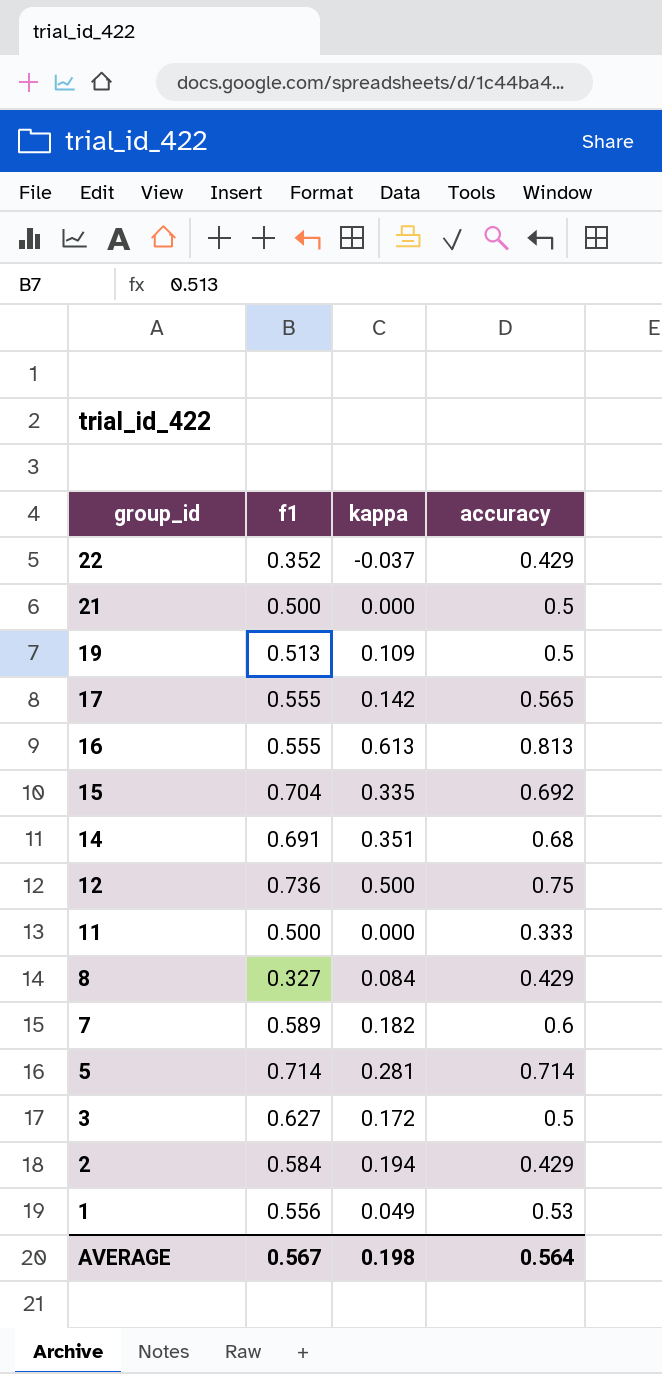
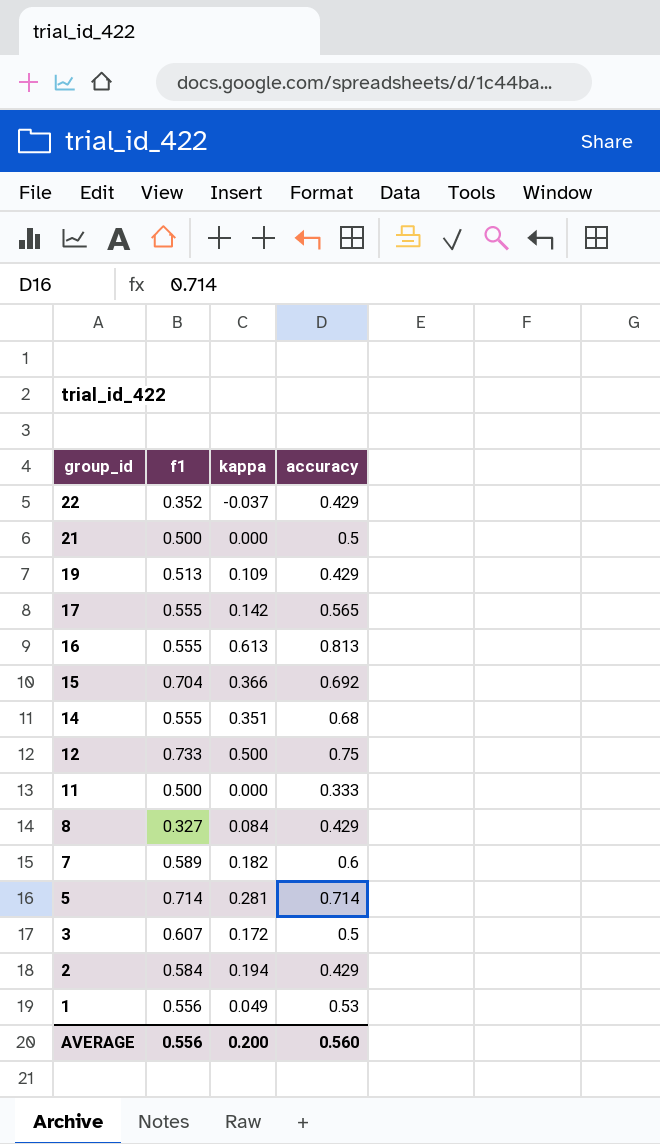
19 | accuracy: 0.5 -> 0.429
15 | kappa: 0.335 -> 0.366
14 | f1: 0.691 -> 0.555
12 | f1: 0.736 -> 0.733
3 | f1: 0.627 -> 0.607
AVERAGE | f1: 0.567 -> 0.556
AVERAGE | kappa: 0.198 -> 0.200
AVERAGE | accuracy: 0.564 -> 0.560

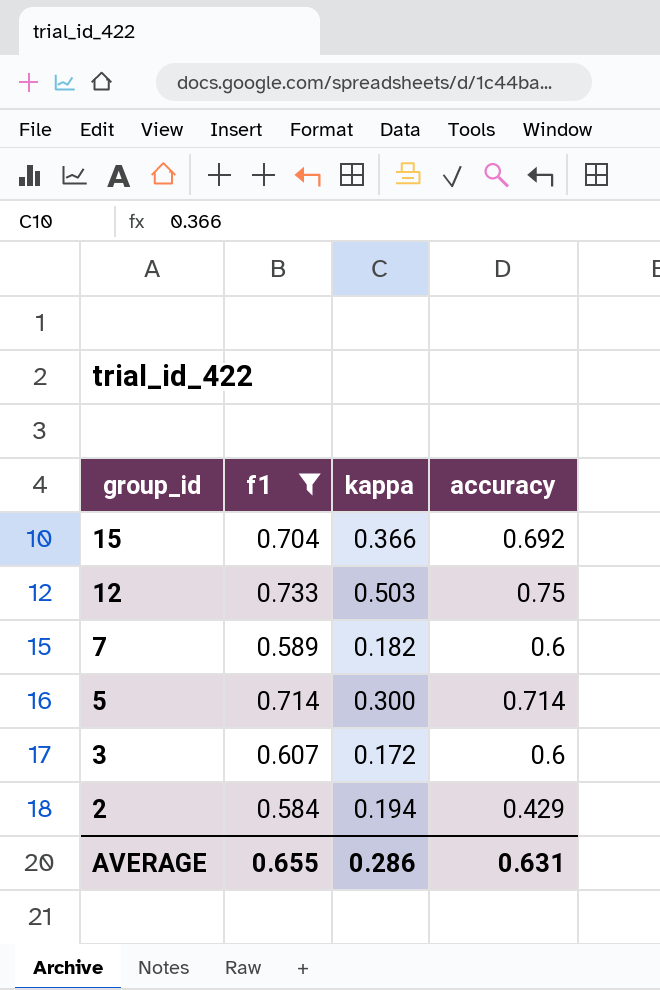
filter: none -> f1 >= 0.584
12 | kappa: 0.500 -> 0.503
5 | kappa: 0.281 -> 0.300
3 | accuracy: 0.5 -> 0.6
AVERAGE | f1: 0.556 -> 0.655
AVERAGE | kappa: 0.200 -> 0.286
AVERAGE | accuracy: 0.560 -> 0.631

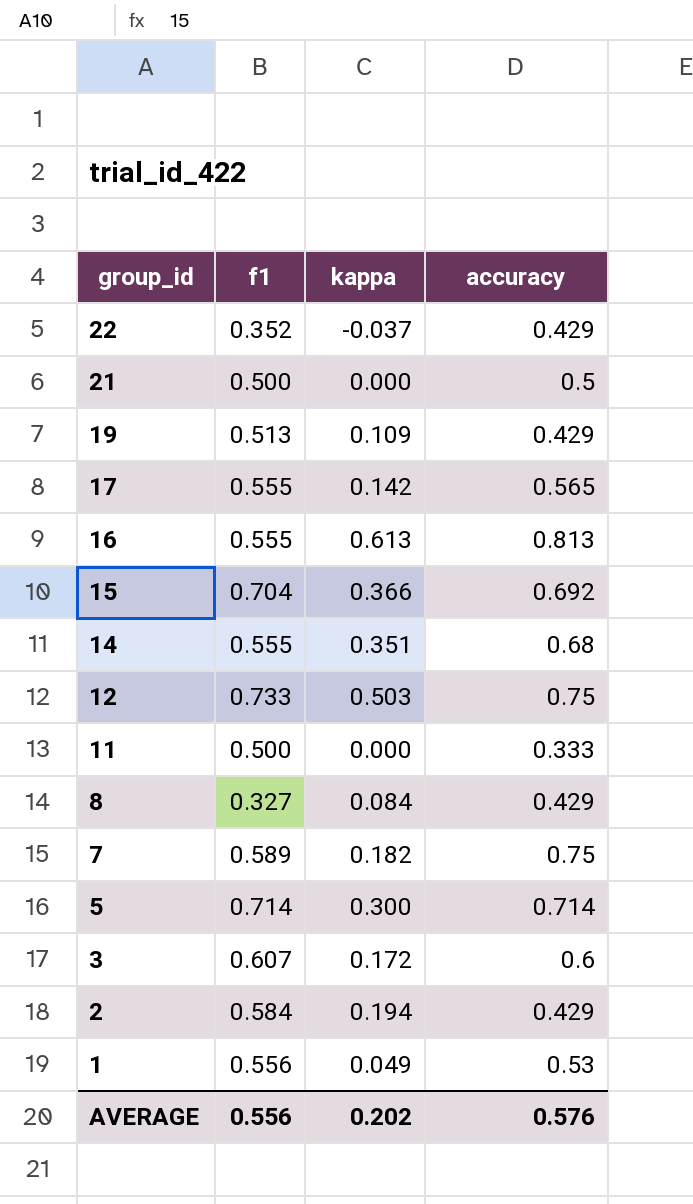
filter: f1 >= 0.584 -> none
7 | accuracy: 0.6 -> 0.75
AVERAGE | f1: 0.655 -> 0.556
AVERAGE | kappa: 0.286 -> 0.202
AVERAGE | accuracy: 0.631 -> 0.576

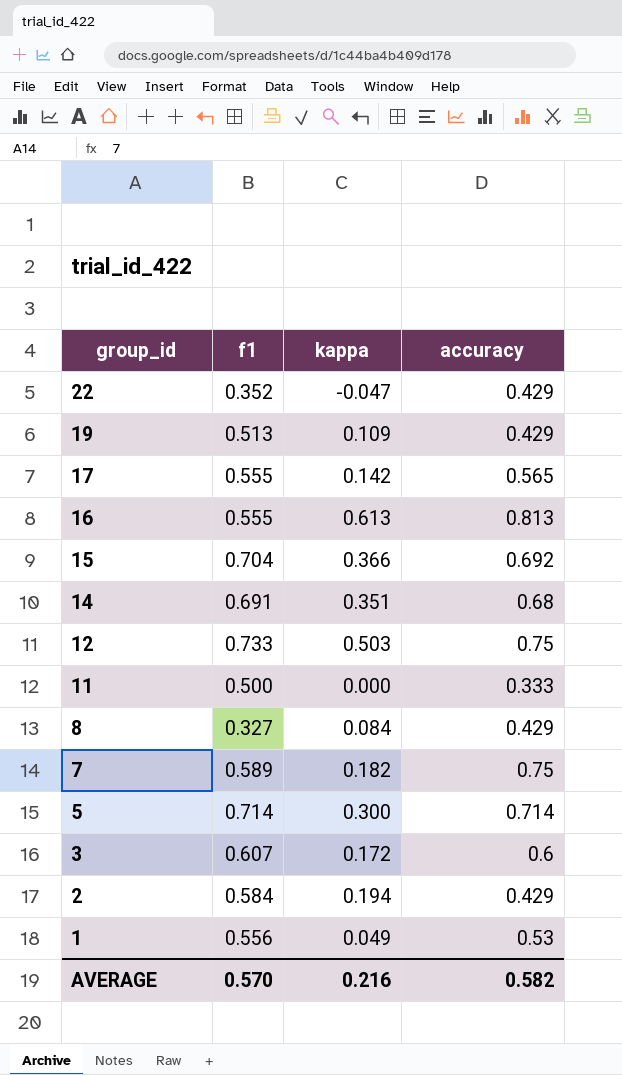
row 21: 0.500 | 0.000 | 0.5 -> none
22 | kappa: -0.037 -> -0.047
14 | f1: 0.555 -> 0.691
AVERAGE | f1: 0.556 -> 0.570
AVERAGE | kappa: 0.202 -> 0.216
AVERAGE | accuracy: 0.576 -> 0.582

